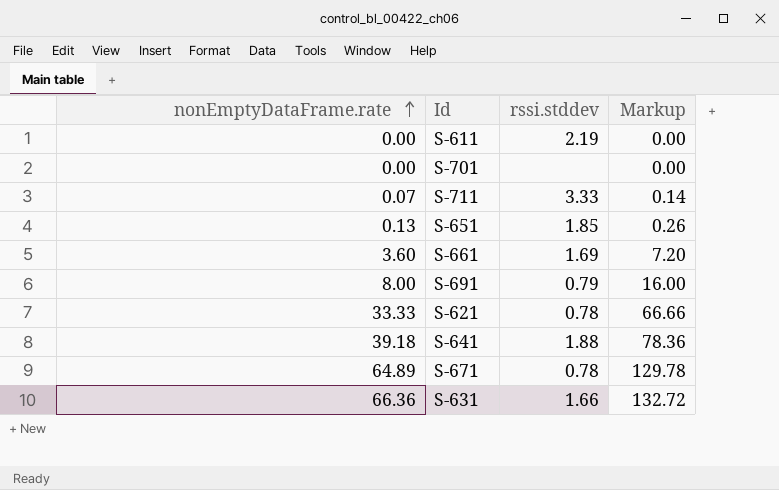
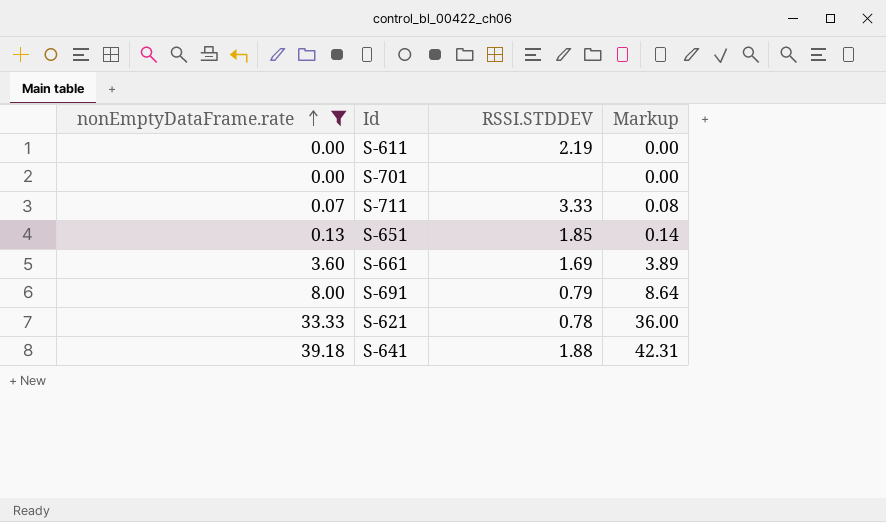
filter: none -> nonEmptyDataFrame.rate <= 39.18
column name: rssi.stddev -> RSSI.STDDEV
column Markup | formula: [nonEmptyDataFrame.rate] * 2 -> [nonEmptyDataFrame.rate] * 1.08

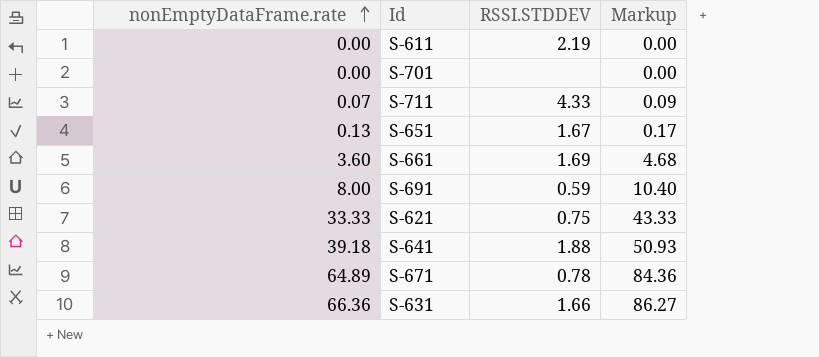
filter: nonEmptyDataFrame.rate <= 39.18 -> none
column Markup | formula: [nonEmptyDataFrame.rate] * 1.08 -> [nonEmptyDataFrame.rate] * 1.3
S-711 | RSSI.STDDEV: 3.33 -> 4.33
S-651 | RSSI.STDDEV: 1.85 -> 1.67
S-691 | RSSI.STDDEV: 0.79 -> 0.59
S-621 | RSSI.STDDEV: 0.78 -> 0.75

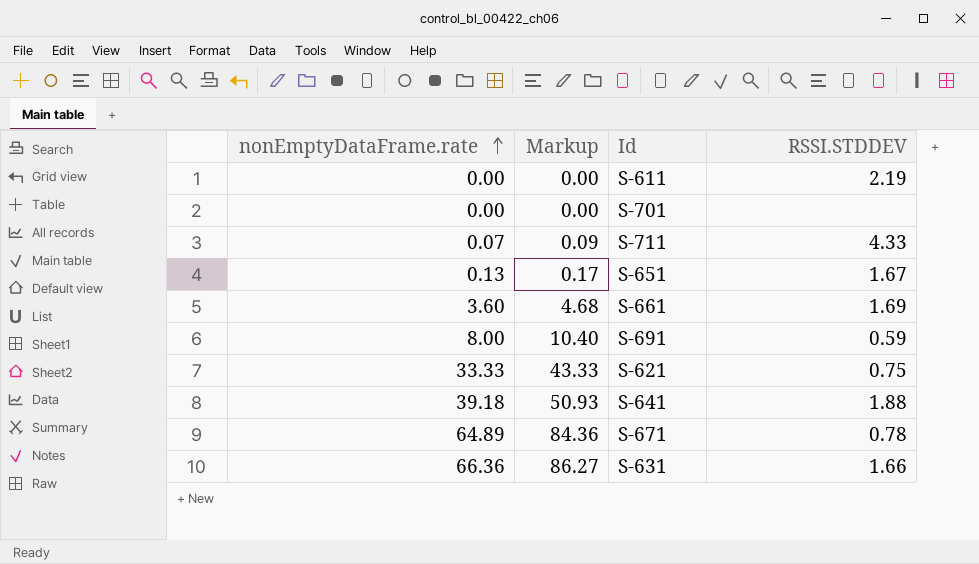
column Markup | position: 4 -> 2

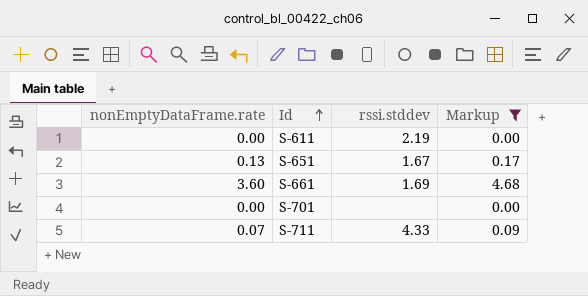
filter: none -> Markup <= 4.68
row order: nonEmptyDataFrame.rate ascending -> Id ascending
column name: RSSI.STDDEV -> rssi.stddev
column Markup | position: 2 -> 4

